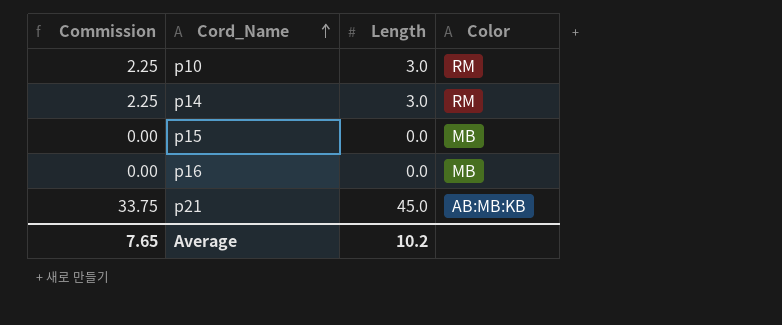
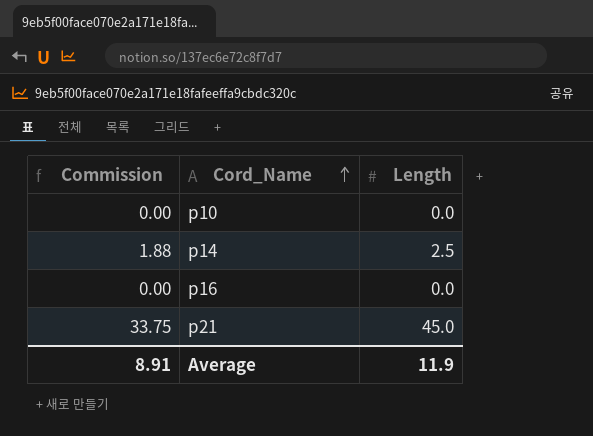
column Color | position: 4 -> none
row p15: 0.00 | 0.0 | MB -> none
p10 | Commission: 2.25 -> 0.00
p10 | Length: 3.0 -> 0.0
p14 | Commission: 2.25 -> 1.88
p14 | Length: 3.0 -> 2.5
Average | Commission: 7.65 -> 8.91
Average | Length: 10.2 -> 11.9

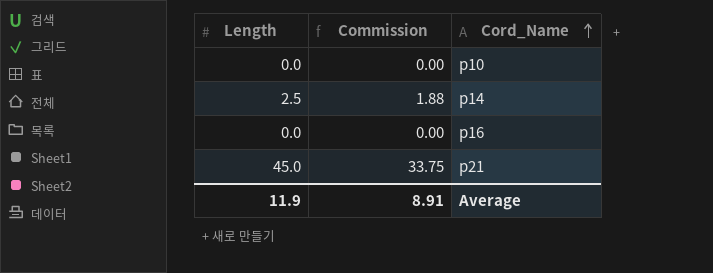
column Length | position: 3 -> 1

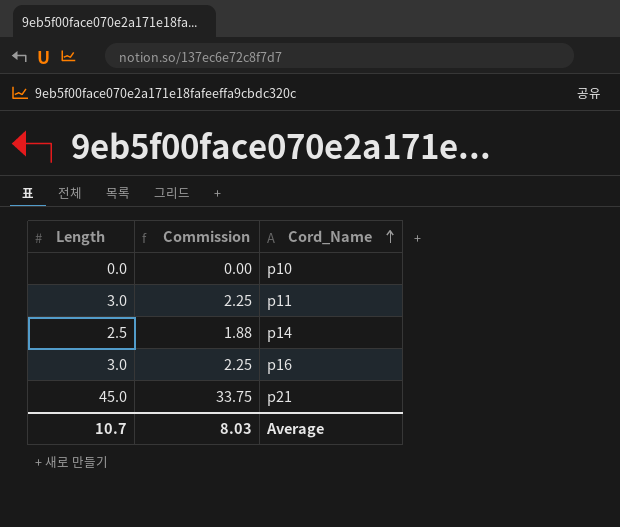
row p11: none -> 3.0 | 2.25
p16 | Length: 0.0 -> 3.0
p16 | Commission: 0.00 -> 2.25
Average | Length: 11.9 -> 10.7
Average | Commission: 8.91 -> 8.03

